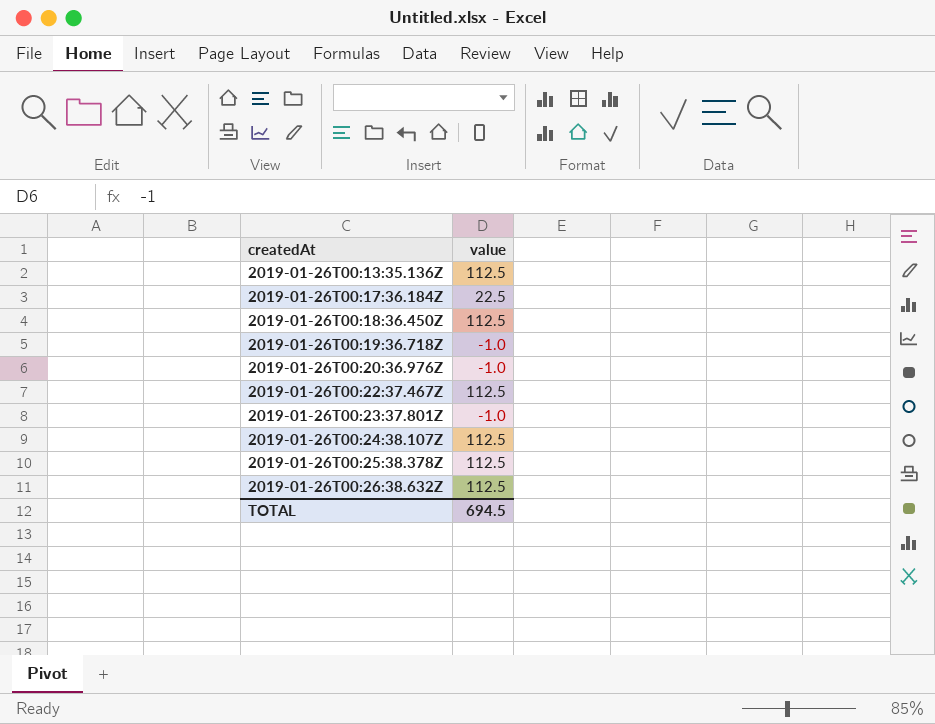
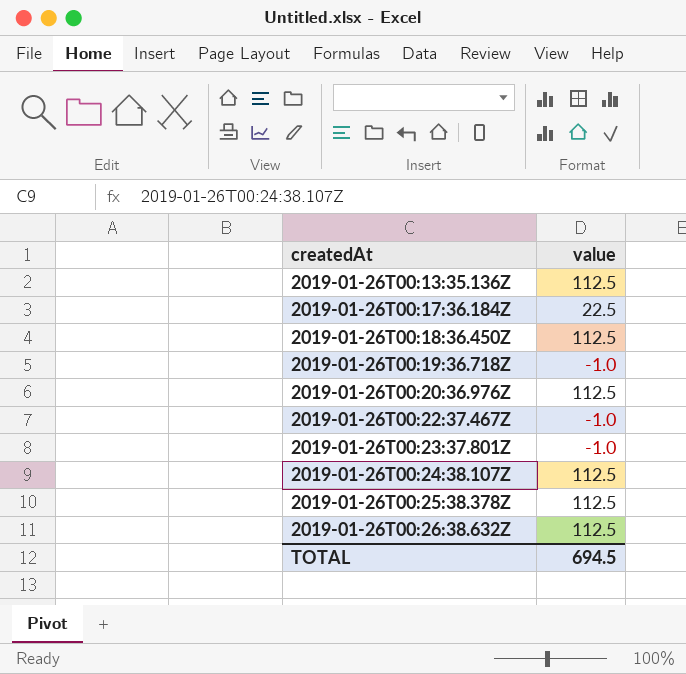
2019-01-26T00:20:36.976Z | value: -1.0 -> 112.5
2019-01-26T00:22:37.467Z | value: 112.5 -> -1.0

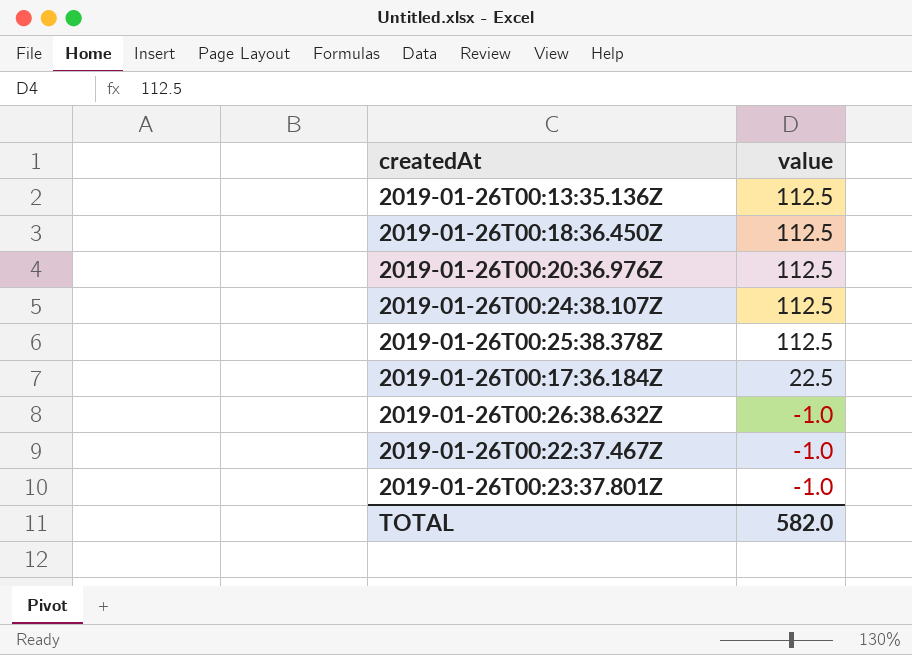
row order: createdAt ascending -> value descending
row 2019-01-26T00:19:36.718Z: -1.0 -> none
2019-01-26T00:26:38.632Z | value: 112.5 -> -1.0
TOTAL | value: 694.5 -> 582.0

